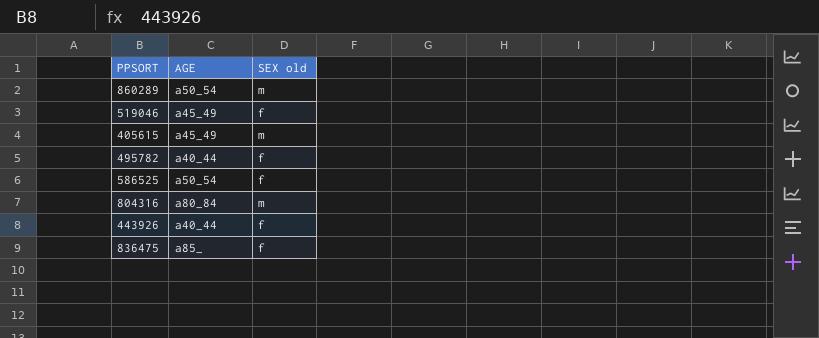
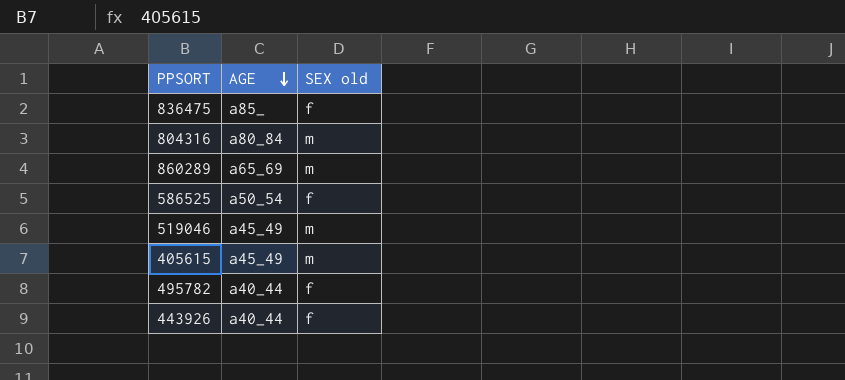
row order: none -> AGE descending
860289 | AGE: a50_54 -> a65_69
519046 | SEX old: f -> m

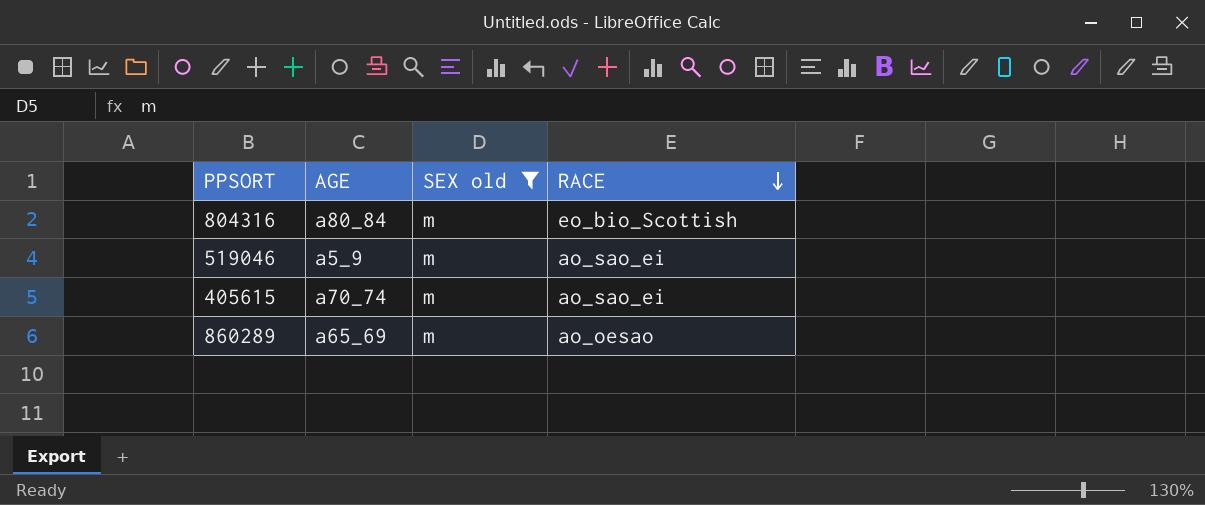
filter: none -> SEX old = m
row order: AGE descending -> RACE descending
column RACE | position: none -> 4
519046 | AGE: a45_49 -> a5_9
405615 | AGE: a45_49 -> a70_74

